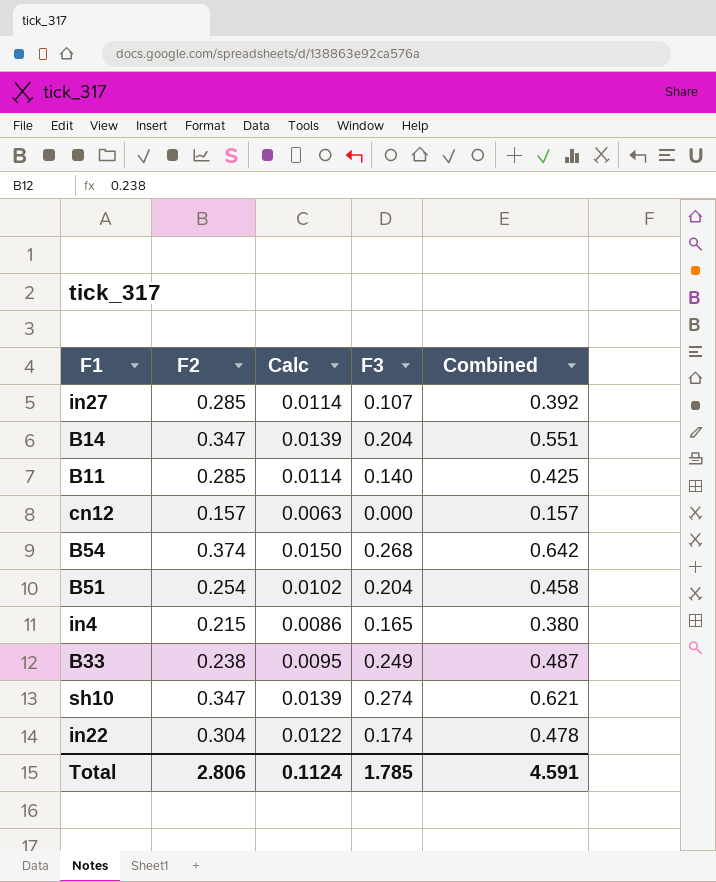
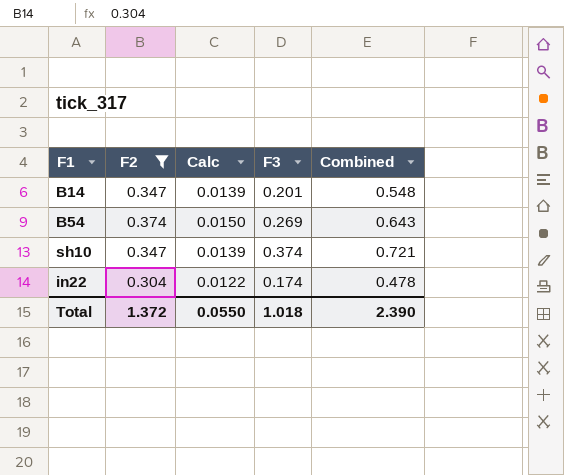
filter: none -> F2 >= 0.304
B14 | F3: 0.204 -> 0.201
B14 | Combined: 0.551 -> 0.548
B54 | F3: 0.268 -> 0.269
B54 | Combined: 0.642 -> 0.643
sh10 | F3: 0.274 -> 0.374
sh10 | Combined: 0.621 -> 0.721
Total | F2: 2.806 -> 1.372
Total | Calc: 0.1124 -> 0.0550
Total | F3: 1.785 -> 1.018
Total | Combined: 4.591 -> 2.390

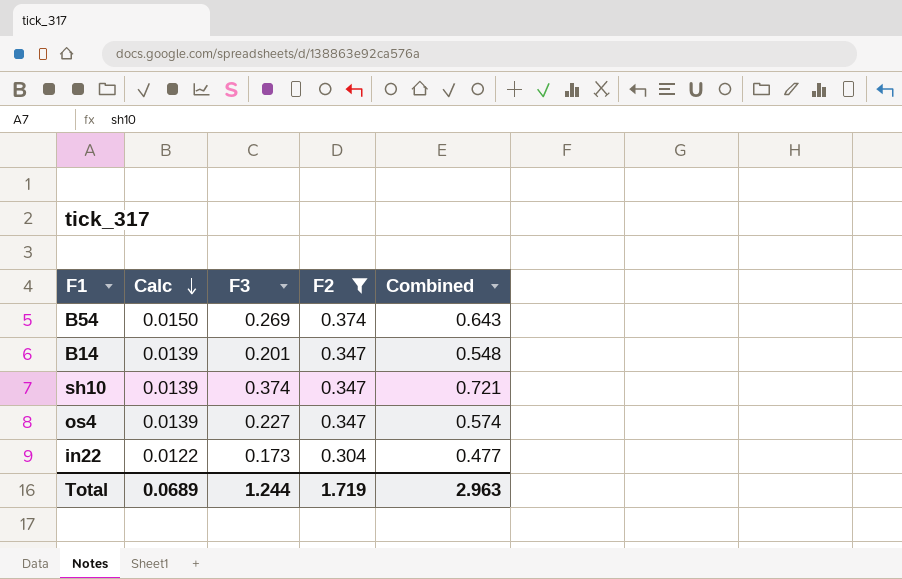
row order: none -> Calc descending
column F2 | position: 2 -> 4
row os4: none -> 0.0139 | 0.227 | 0.347 | 0.574
in22 | F3: 0.174 -> 0.173
in22 | Combined: 0.478 -> 0.477
Total | Calc: 0.0550 -> 0.0689
Total | F3: 1.018 -> 1.244
Total | F2: 1.372 -> 1.719
Total | Combined: 2.390 -> 2.963

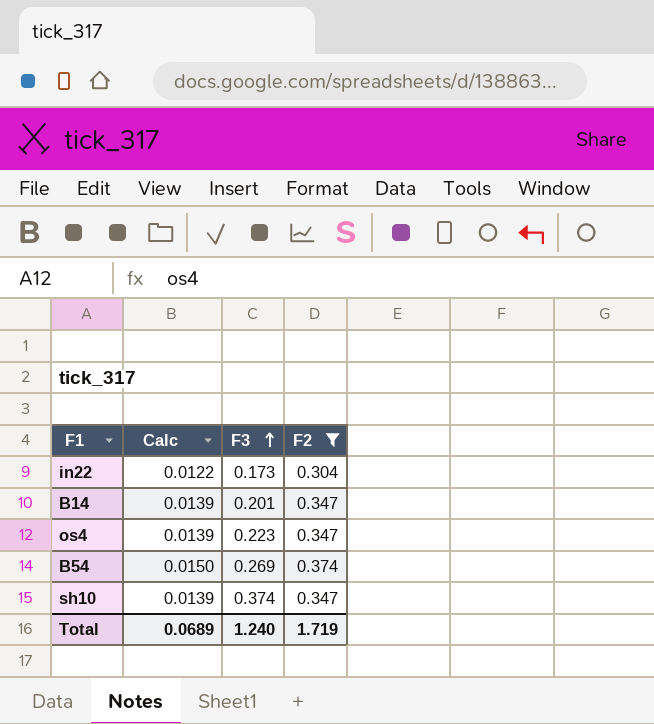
row order: Calc descending -> F3 ascending
column Combined | formula: [F3] + [F2] -> none
os4 | F3: 0.227 -> 0.223
Total | F3: 1.244 -> 1.240

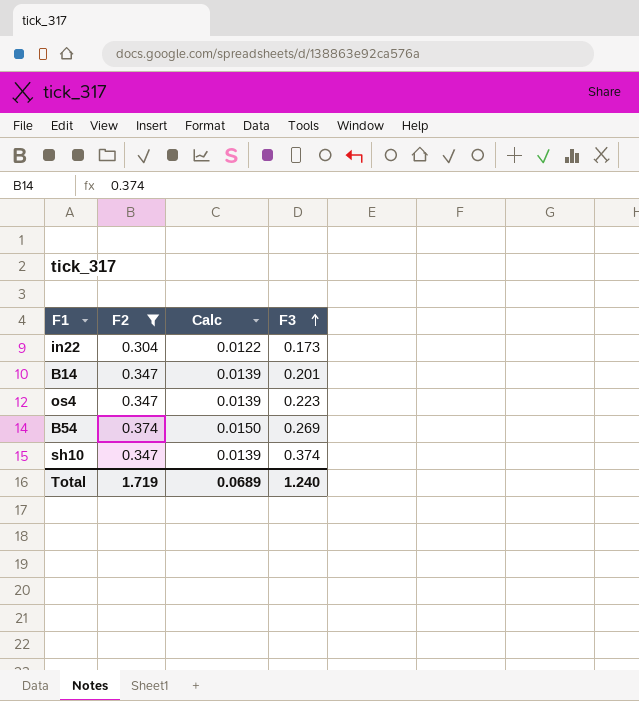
column F2 | position: 4 -> 2

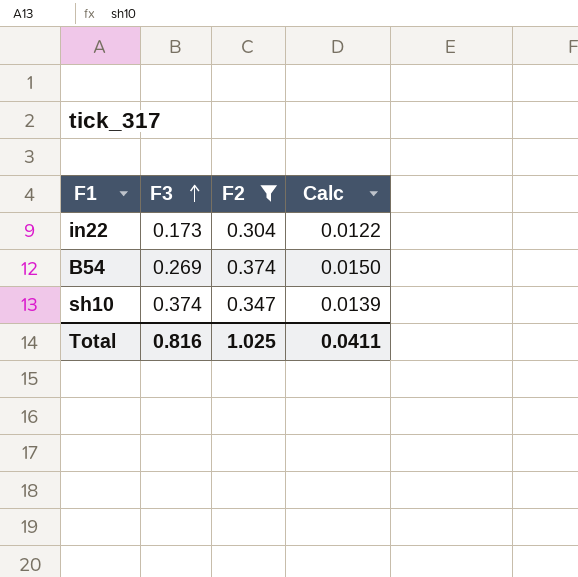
column F3 | position: 4 -> 2
row B14: 0.347 | 0.0139 | 0.201 -> none
row os4: 0.347 | 0.0139 | 0.223 -> none
Total | F3: 1.240 -> 0.816
Total | F2: 1.719 -> 1.025
Total | Calc: 0.0689 -> 0.0411

